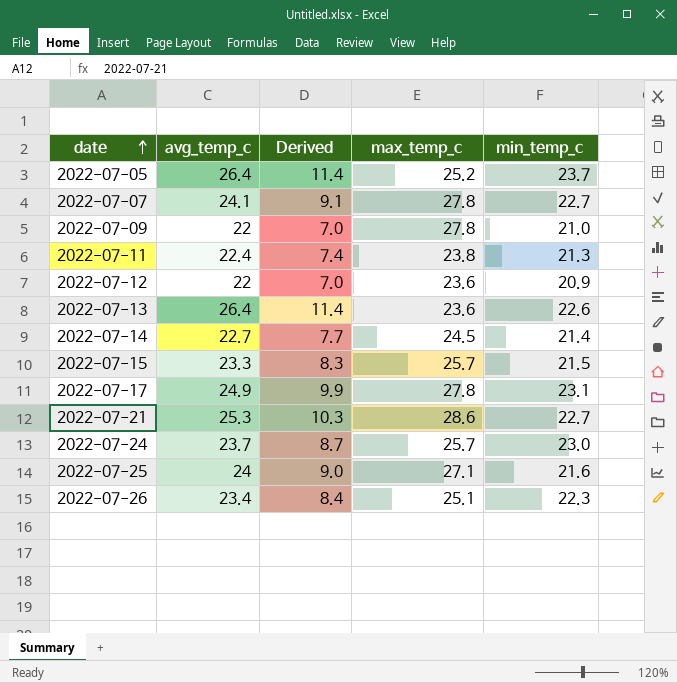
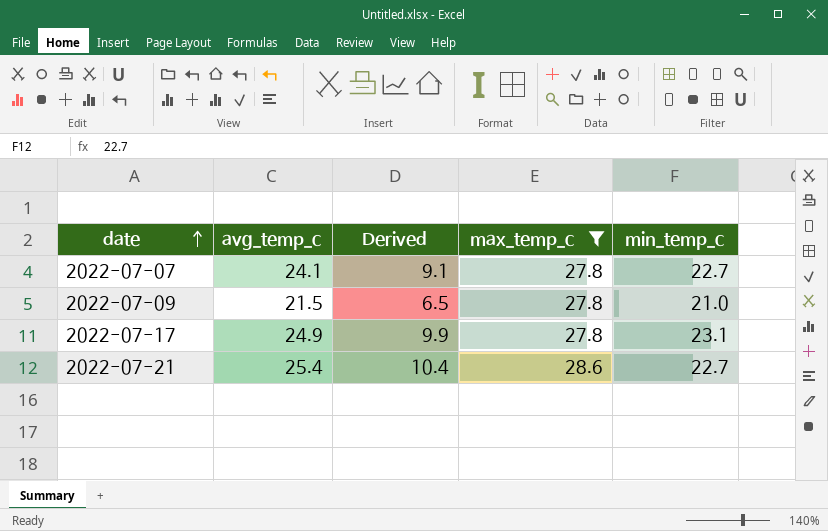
filter: none -> max_temp_c >= 27.8
2022-07-09 | avg_temp_c: 22 -> 21.5
2022-07-09 | Derived: 7.0 -> 6.5
2022-07-21 | avg_temp_c: 25.3 -> 25.4
2022-07-21 | Derived: 10.3 -> 10.4

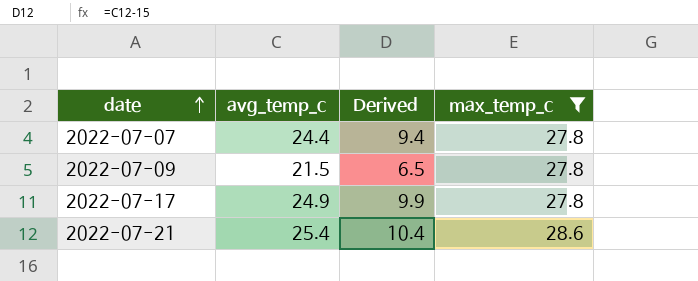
column min_temp_c | position: 5 -> none
2022-07-07 | avg_temp_c: 24.1 -> 24.4
2022-07-07 | Derived: 9.1 -> 9.4

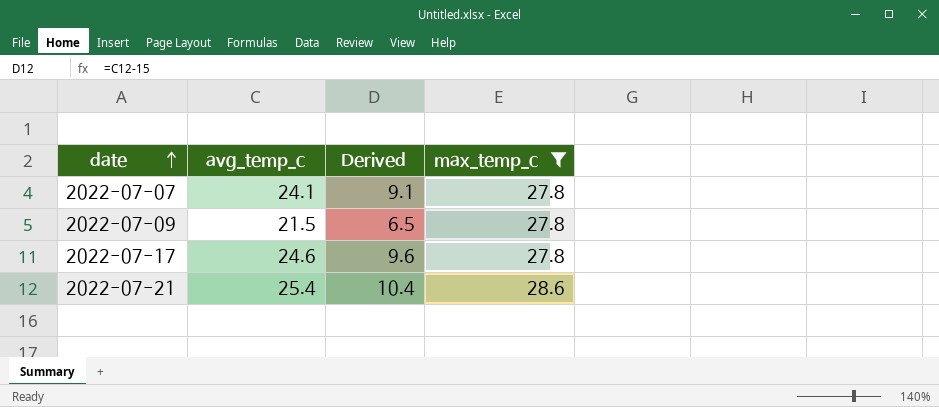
2022-07-07 | avg_temp_c: 24.4 -> 24.1
2022-07-07 | Derived: 9.4 -> 9.1
2022-07-17 | avg_temp_c: 24.9 -> 24.6
2022-07-17 | Derived: 9.9 -> 9.6

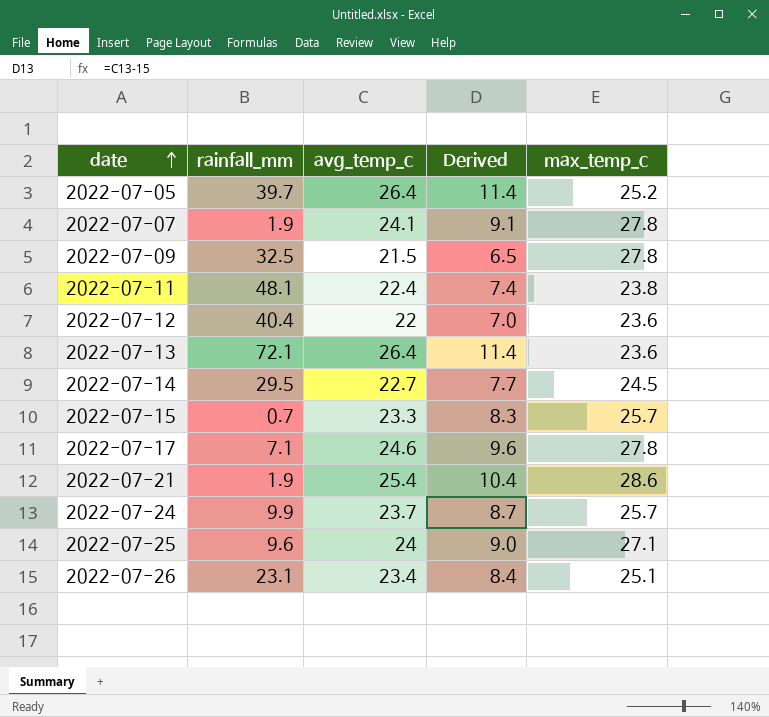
filter: max_temp_c >= 27.8 -> none
column rainfall_mm | position: none -> 2

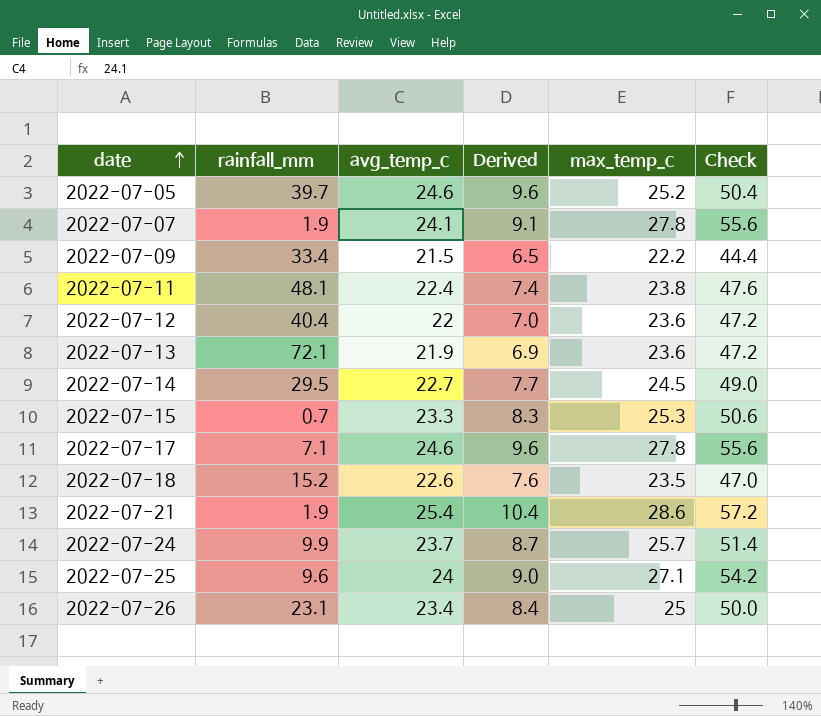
column Check | formula: none -> [max_temp_c] * 2
2022-07-05 | avg_temp_c: 26.4 -> 24.6
2022-07-05 | Derived: 11.4 -> 9.6
2022-07-09 | rainfall_mm: 32.5 -> 33.4
2022-07-09 | max_temp_c: 27.8 -> 22.2
2022-07-13 | avg_temp_c: 26.4 -> 21.9
2022-07-13 | Derived: 11.4 -> 6.9
2022-07-15 | max_temp_c: 25.7 -> 25.3
row 2022-07-18: none -> 15.2 | 22.6 | 7.6 | 23.5 | 47.0
2022-07-26 | max_temp_c: 25.1 -> 25

